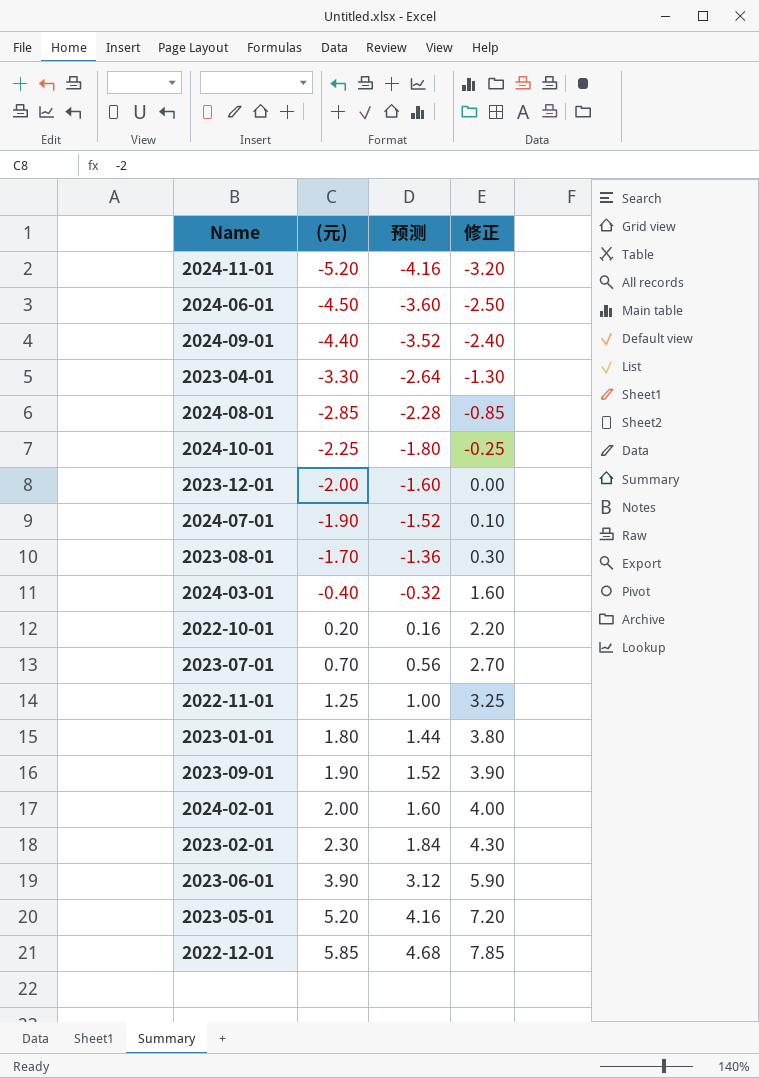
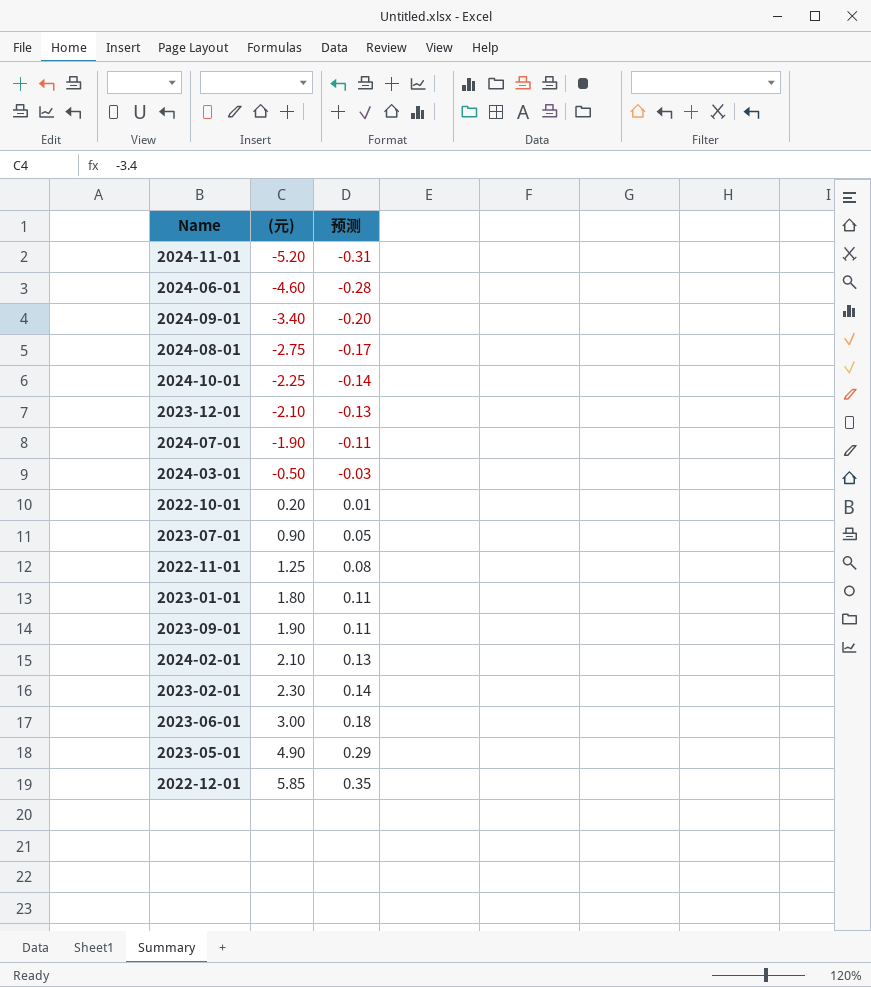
column 修正 | formula: [(元)] + 2 -> none
column 预测 | formula: [(元)] * 0.8 -> [(元)] * 0.06
row 2023-04-01: -3.30 | -2.64 | -1.30 -> none
row 2023-08-01: -1.70 | -1.36 | 0.30 -> none
2024-06-01 | (元): -4.50 -> -4.60
2024-09-01 | (元): -4.40 -> -3.40
2024-08-01 | (元): -2.85 -> -2.75
2023-12-01 | (元): -2.00 -> -2.10
2024-03-01 | (元): -0.40 -> -0.50
2023-07-01 | (元): 0.70 -> 0.90
2024-02-01 | (元): 2.00 -> 2.10
2023-06-01 | (元): 3.90 -> 3.00
2023-05-01 | (元): 5.20 -> 4.90

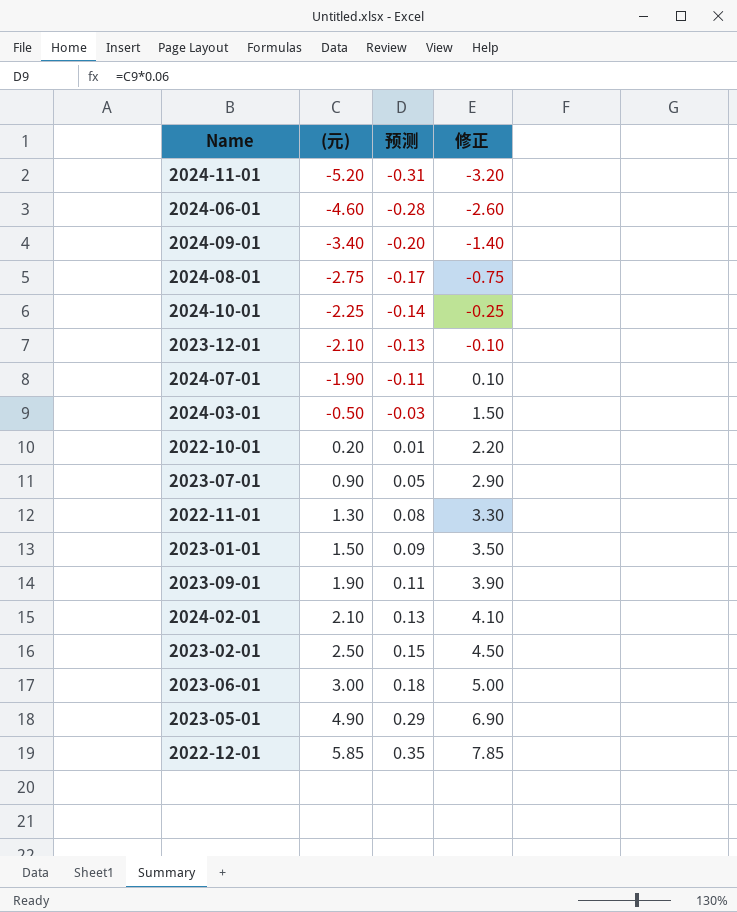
column 修正 | formula: none -> [(元)] + 2
2022-11-01 | (元): 1.25 -> 1.30
2023-01-01 | (元): 1.80 -> 1.50
2023-01-01 | 预测: 0.11 -> 0.09
2023-02-01 | (元): 2.30 -> 2.50
2023-02-01 | 预测: 0.14 -> 0.15

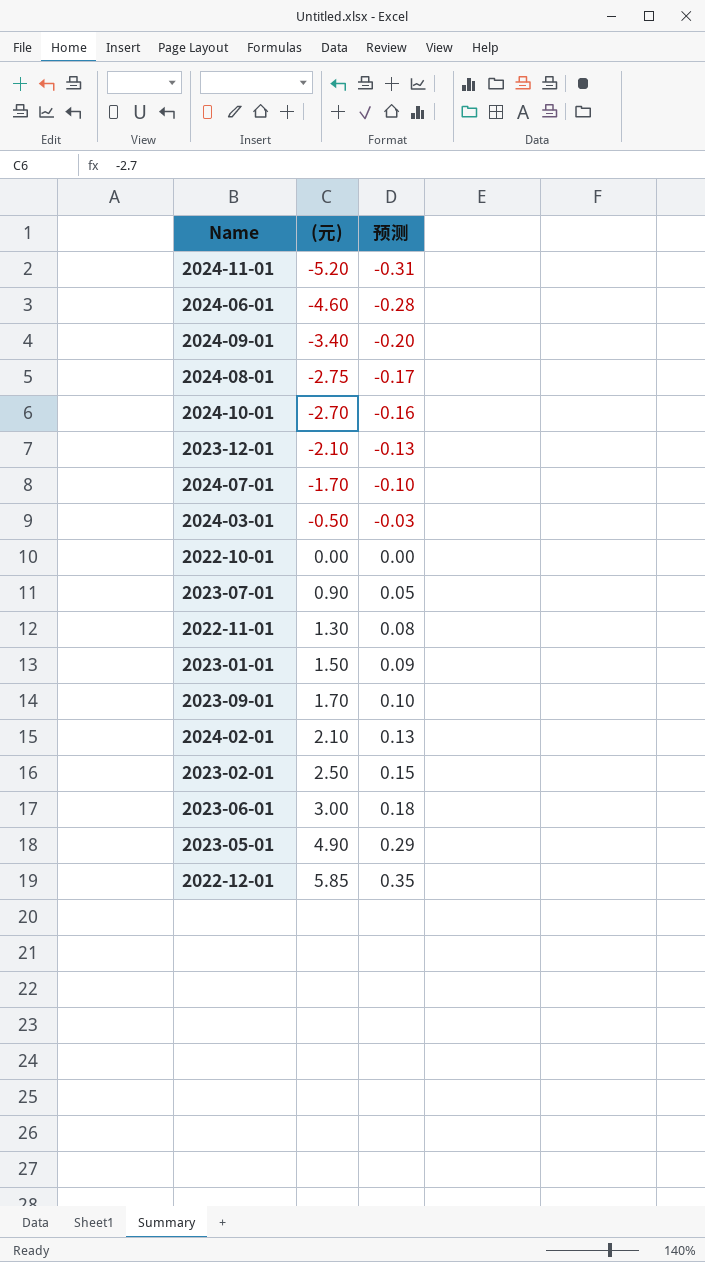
column 修正 | formula: [(元)] + 2 -> none
2024-10-01 | (元): -2.25 -> -2.70
2024-10-01 | 预测: -0.14 -> -0.16
2024-07-01 | (元): -1.90 -> -1.70
2024-07-01 | 预测: -0.11 -> -0.10
2022-10-01 | (元): 0.20 -> 0.00
2022-10-01 | 预测: 0.01 -> 0.00
2023-09-01 | (元): 1.90 -> 1.70
2023-09-01 | 预测: 0.11 -> 0.10

